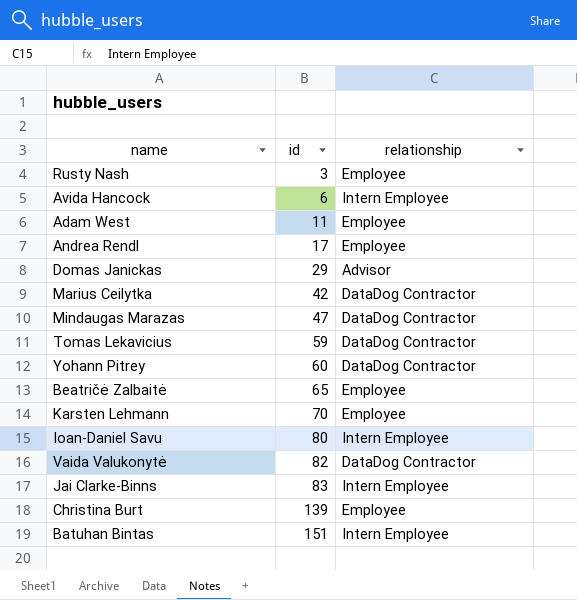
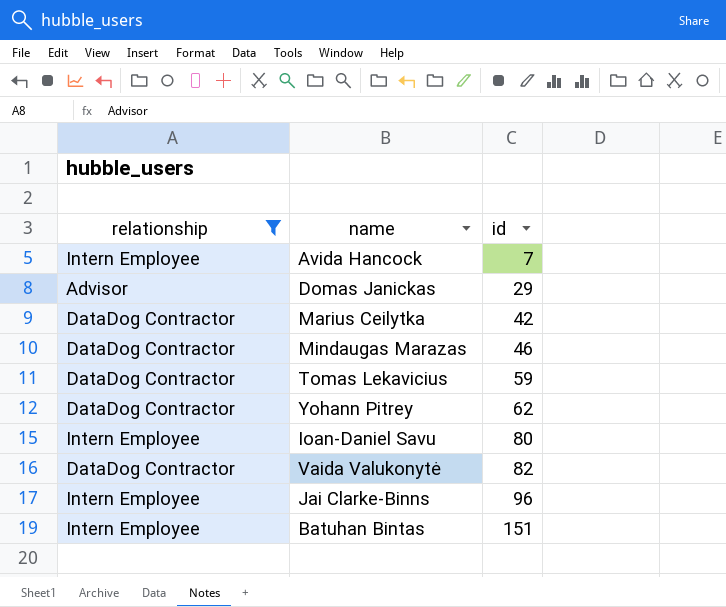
filter: none -> relationship != Employee
column relationship | position: 3 -> 1
Avida Hancock | id: 6 -> 7
Mindaugas Marazas | id: 47 -> 46
Yohann Pitrey | id: 60 -> 62
Jai Clarke-Binns | id: 83 -> 96

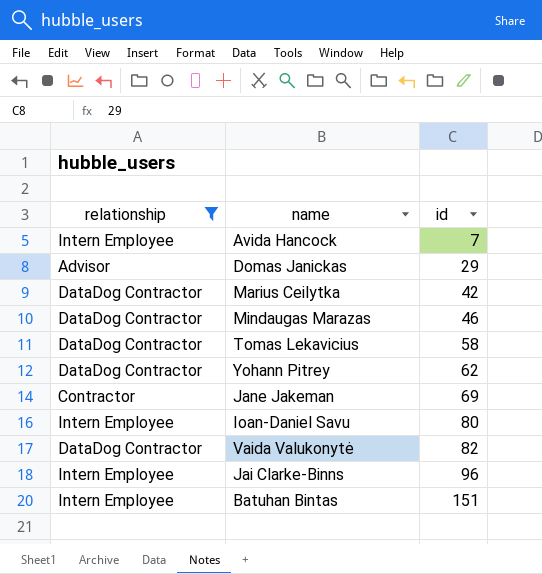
Tomas Lekavicius | id: 59 -> 58
row Jane Jakeman: none -> Contractor | 69

